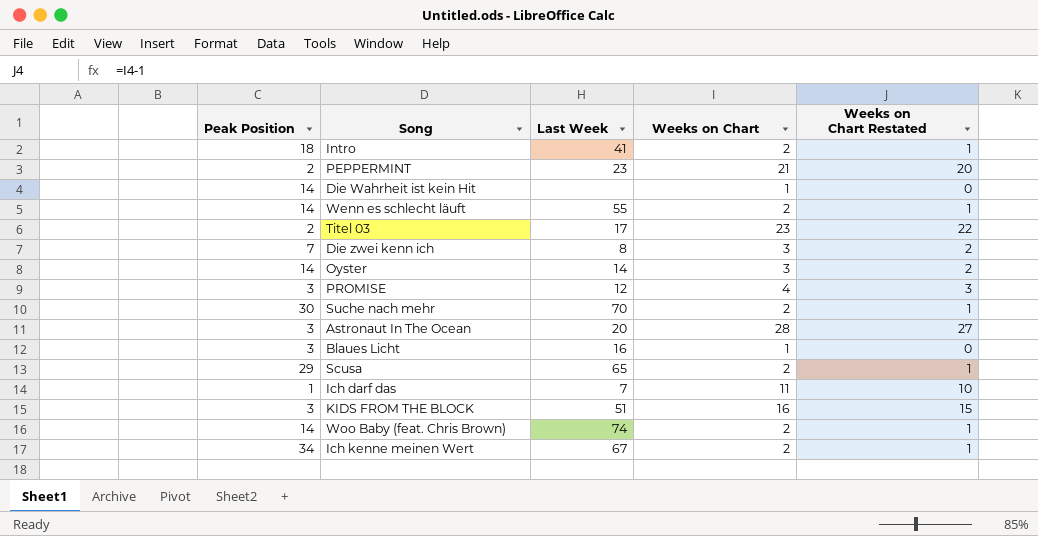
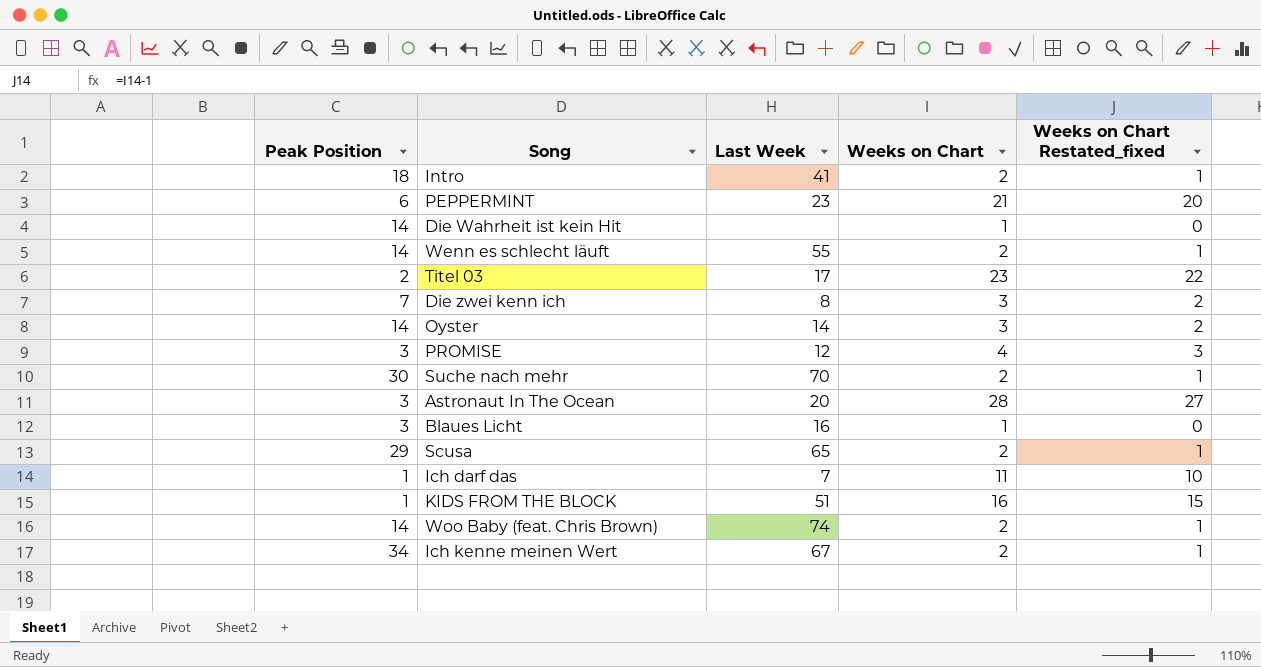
column name: Weeks on Chart Restated -> Weeks on Chart Restated_fixed
PEPPERMINT | Peak Position: 2 -> 6
KIDS FROM THE BLOCK | Peak Position: 3 -> 1

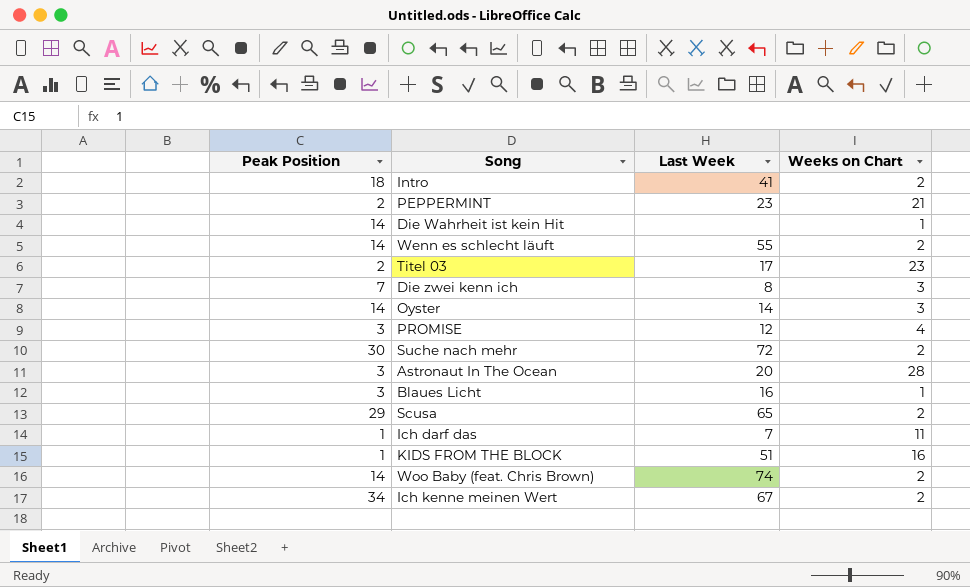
column Weeks on Chart Restated_fixed | formula: [Weeks on Chart] - 1 -> none
PEPPERMINT | Peak Position: 6 -> 2
Suche nach mehr | Last Week: 70 -> 72

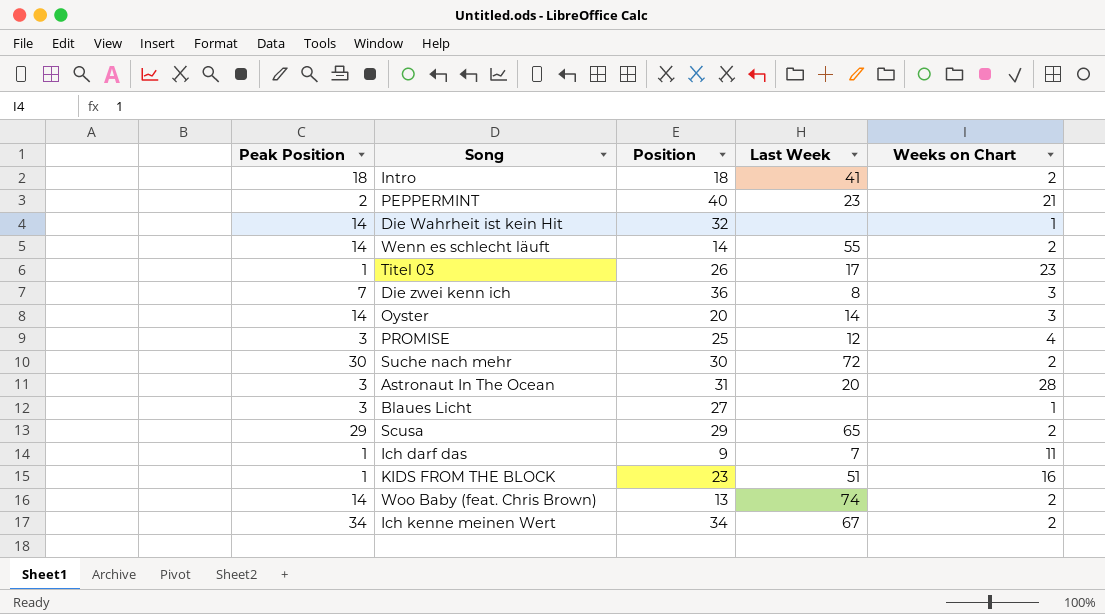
column Position | position: none -> 3
Titel 03 | Peak Position: 2 -> 1
Blaues Licht | Last Week: 16 -> none

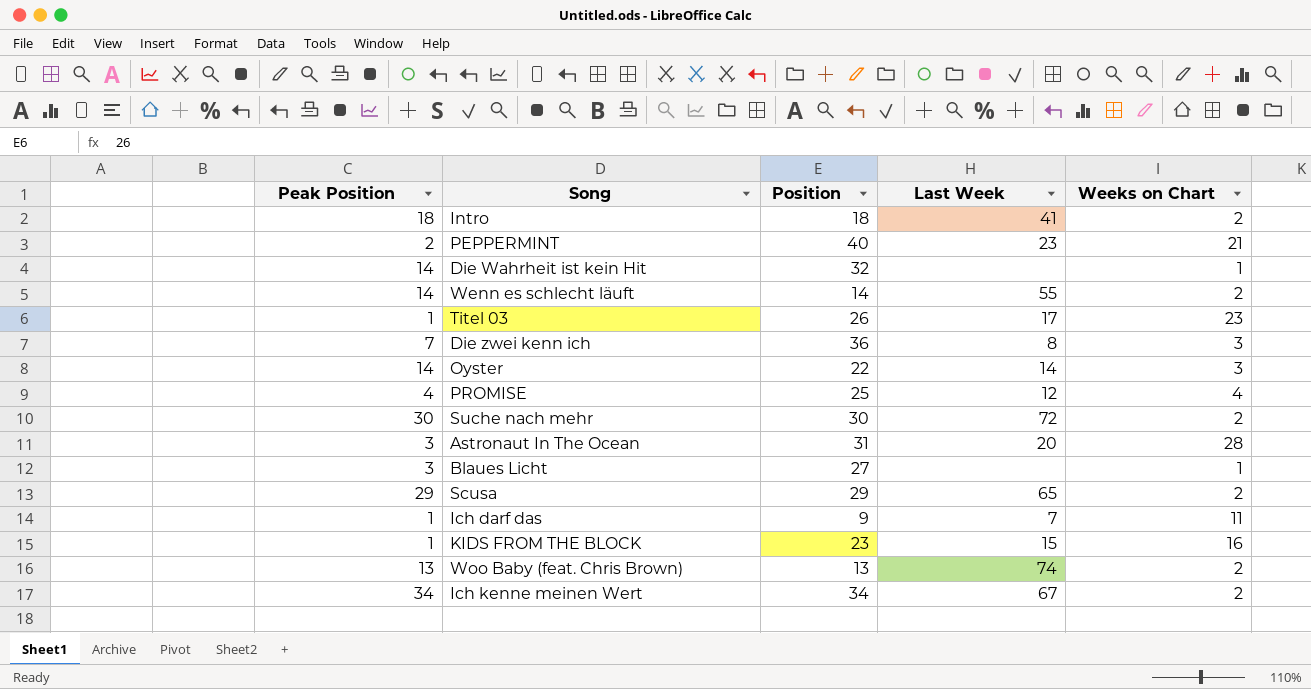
Oyster | Position: 20 -> 22
PROMISE | Peak Position: 3 -> 4
KIDS FROM THE BLOCK | Last Week: 51 -> 15
Woo Baby (feat. Chris Brown) | Peak Position: 14 -> 13

